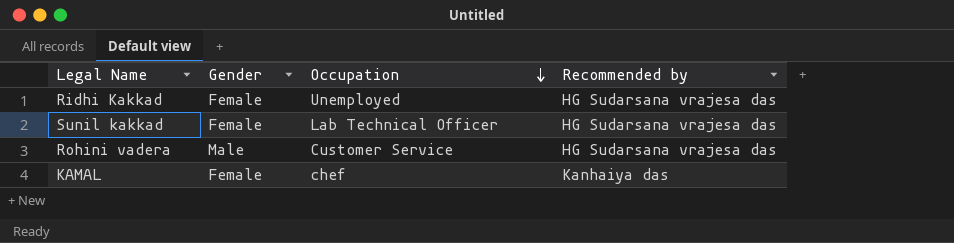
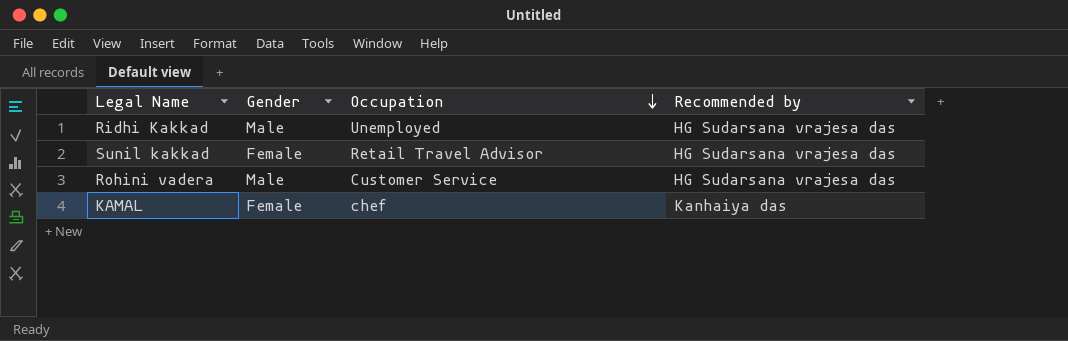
Ridhi Kakkad | Gender: Female -> Male
Sunil kakkad | Occupation: Lab Technical Officer -> Retail Travel Advisor

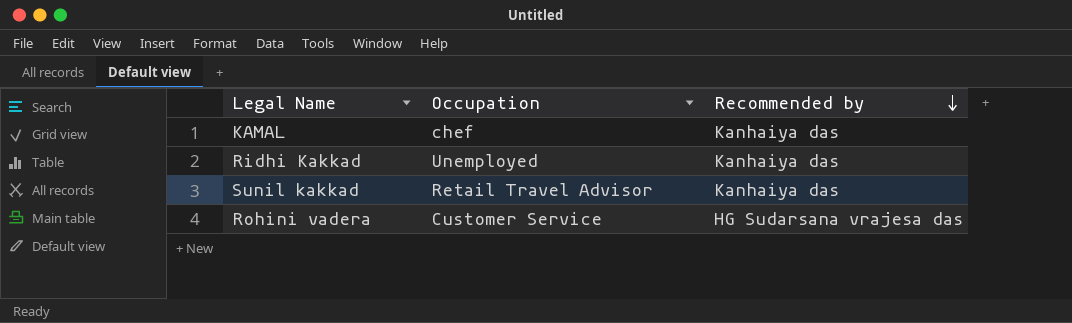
row order: Occupation descending -> Recommended by descending
column Gender | position: 2 -> none
Ridhi Kakkad | Recommended by: HG Sudarsana vrajesa das -> Kanhaiya das
Sunil kakkad | Recommended by: HG Sudarsana vrajesa das -> Kanhaiya das

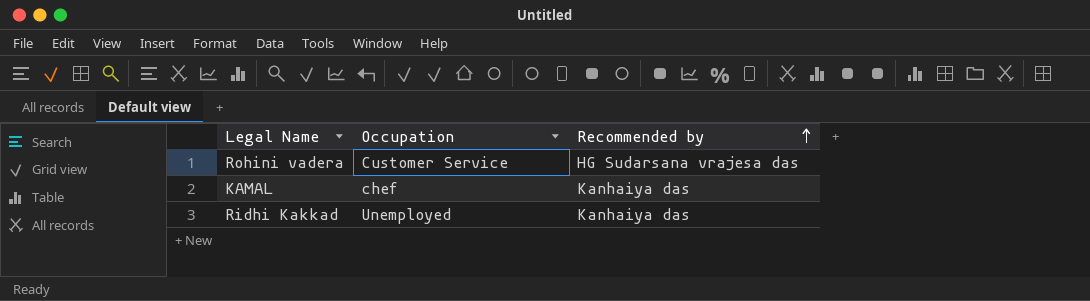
row order: Recommended by descending -> Recommended by ascending
row Sunil kakkad: Retail Travel Advisor | Kanhaiya das -> none

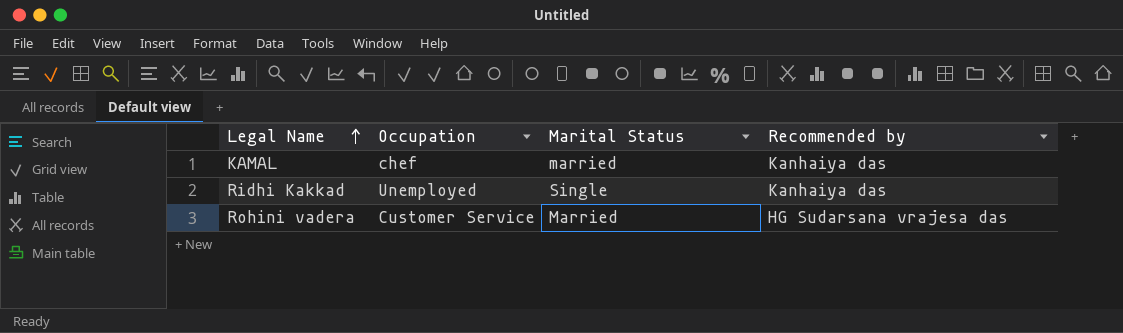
row order: Recommended by ascending -> Legal Name ascending
column Marital Status | position: none -> 3

